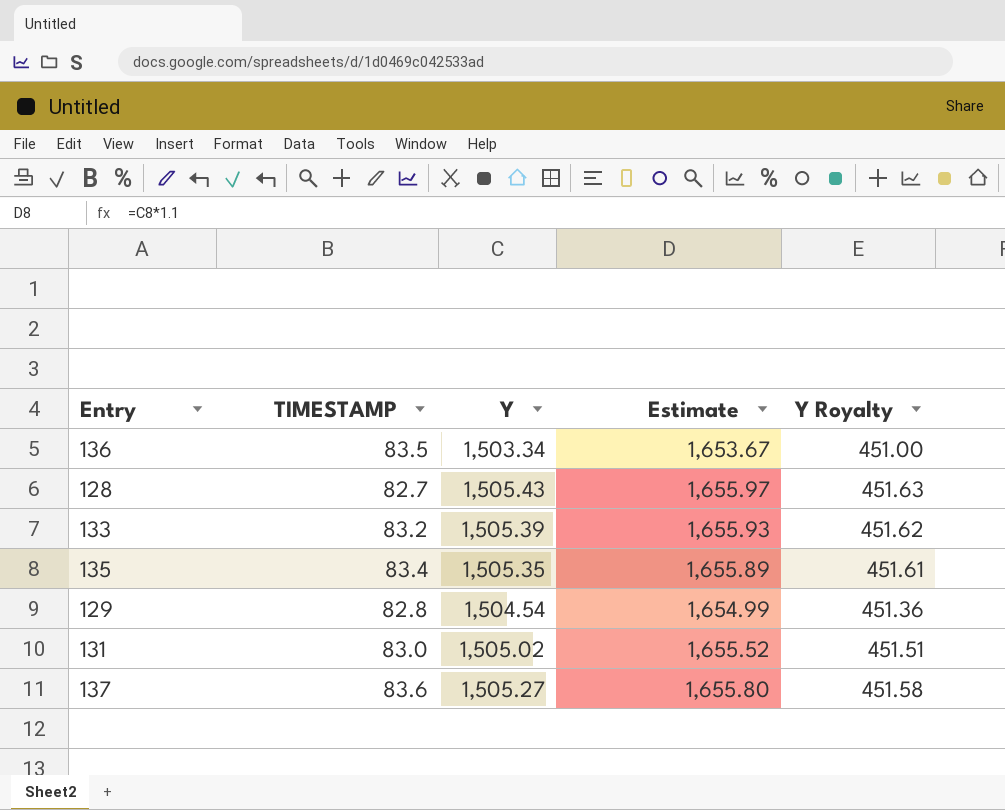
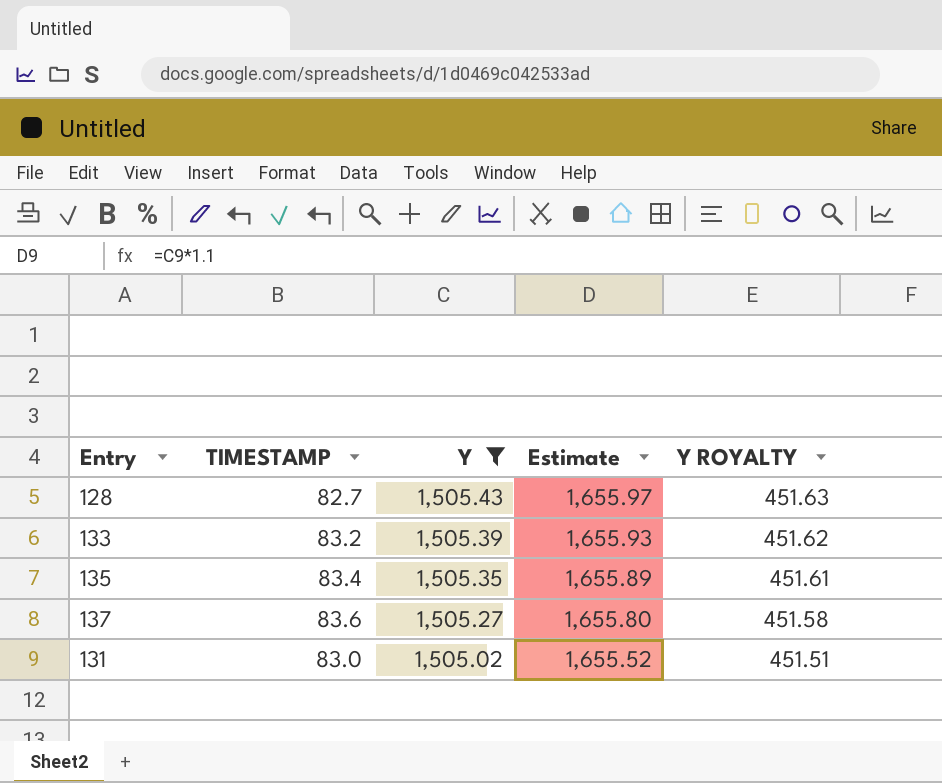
filter: none -> Y >= 1,505.02
row order: none -> Y descending
column name: Y Royalty -> Y ROYALTY

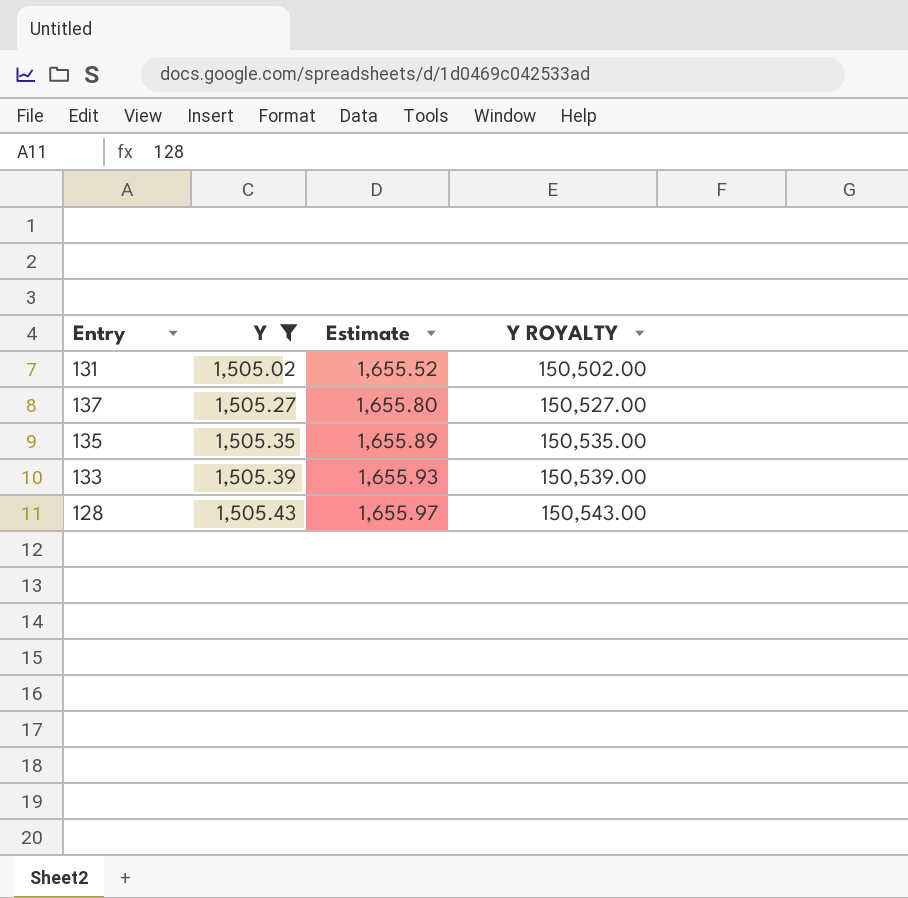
row order: Y descending -> Y ascending
column TIMESTAMP | position: 2 -> none
column Y ROYALTY | formula: [Y] * 0.3 -> [Y] * 100

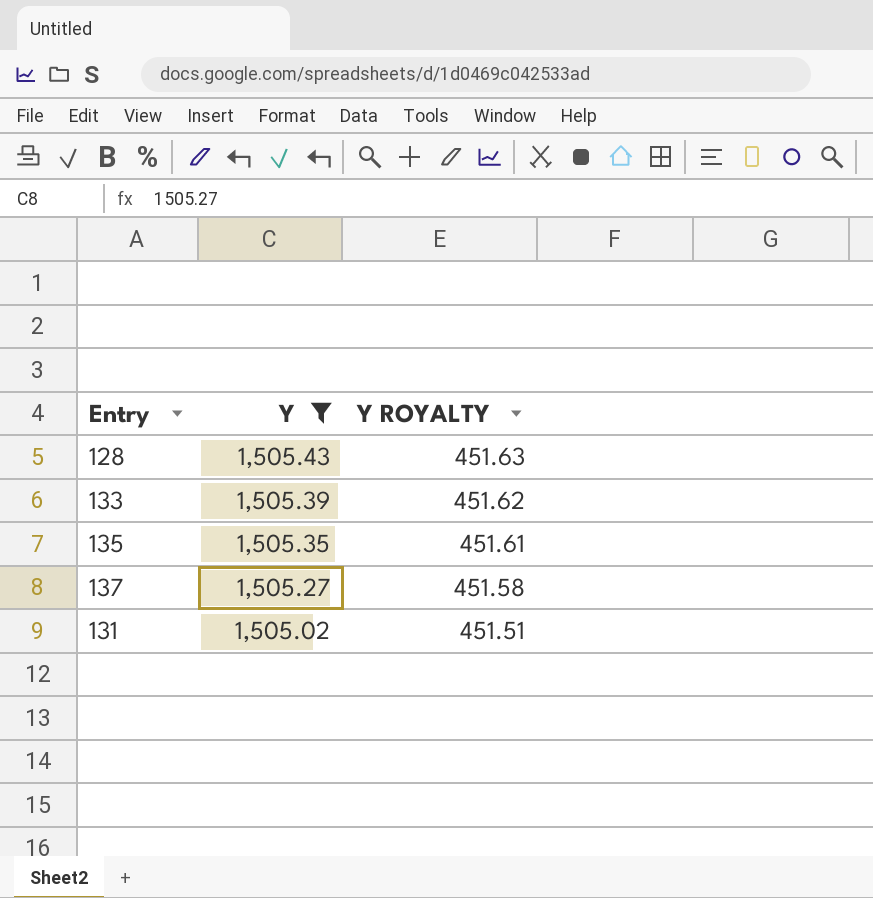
row order: Y ascending -> Y descending
column Estimate | formula: [Y] * 1.1 -> none
column Y ROYALTY | formula: [Y] * 100 -> [Y] * 0.3

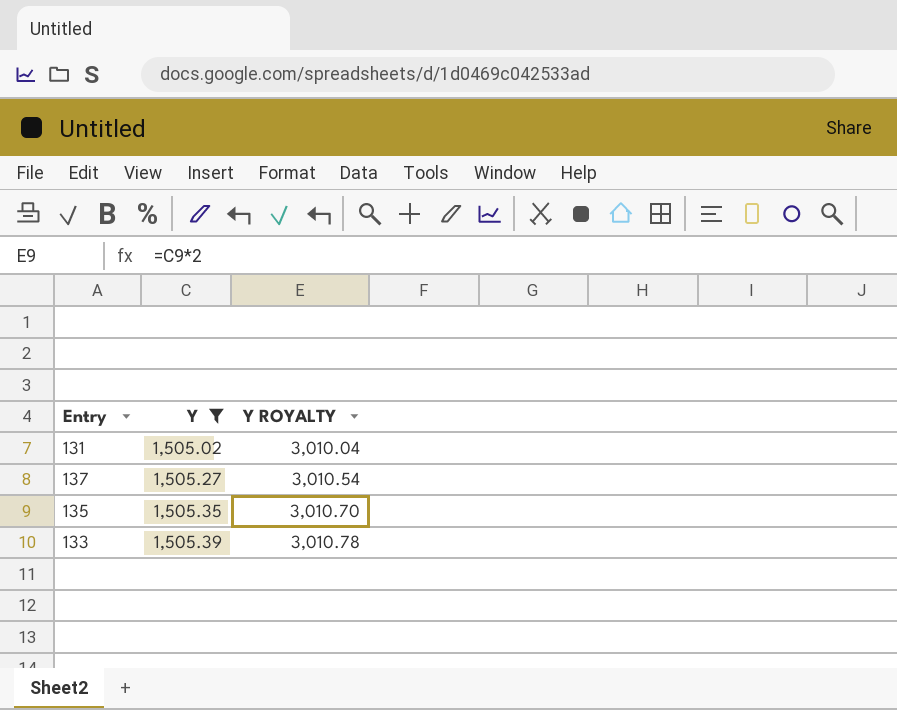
row order: Y descending -> Y ascending
column Y ROYALTY | formula: [Y] * 0.3 -> [Y] * 2
row 128: 1,505.43 | 451.63 -> none

